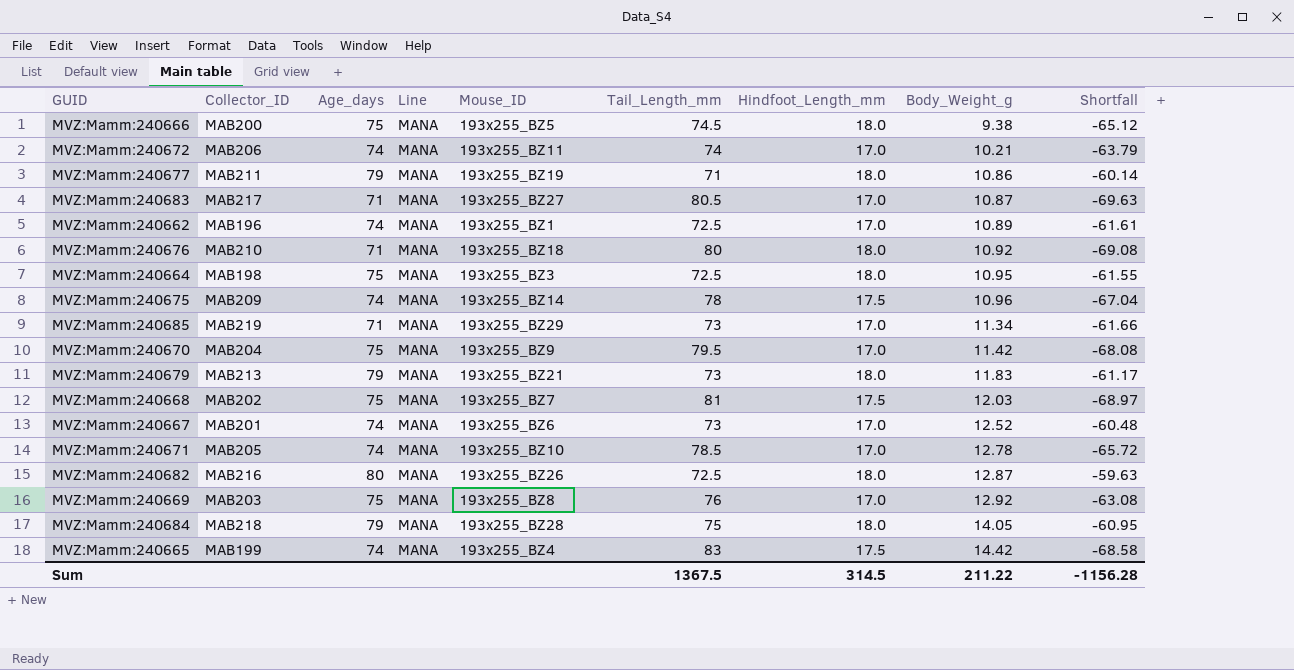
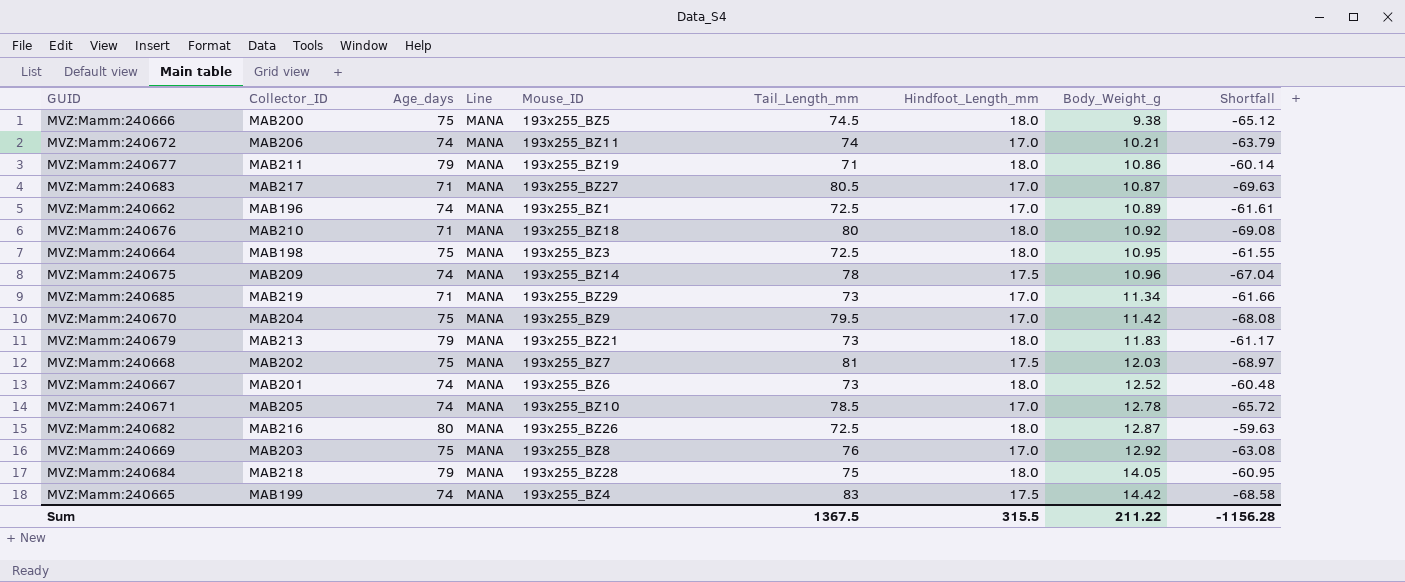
MVZ:Mamm:240667 | Hindfoot_Length_mm: 17.0 -> 18.0
Sum | Hindfoot_Length_mm: 314.5 -> 315.5

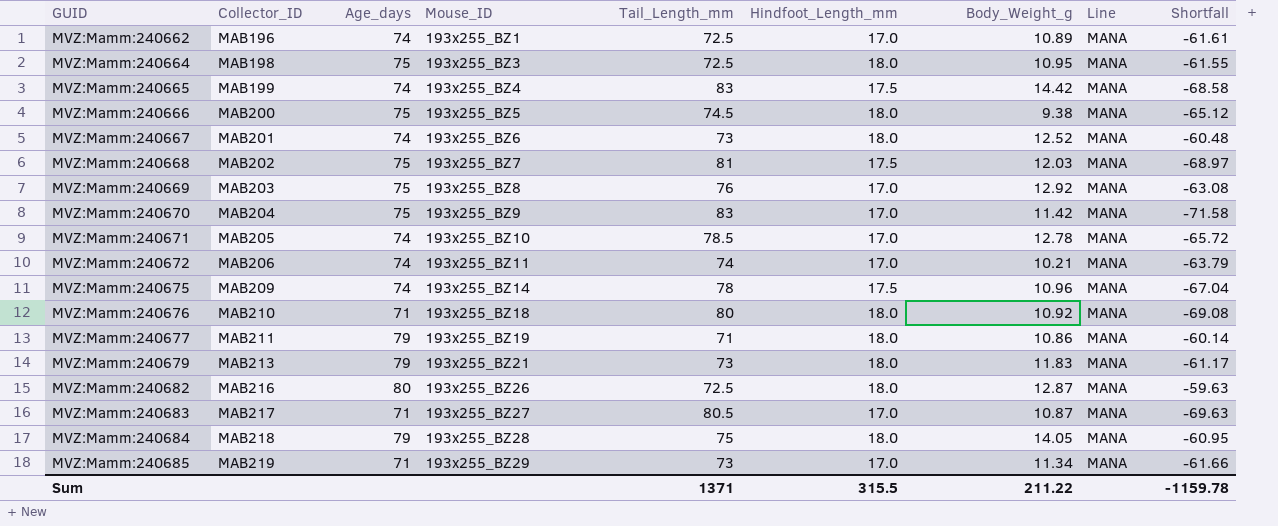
row order: Body_Weight_g ascending -> GUID ascending
column Line | position: 4 -> 8
MVZ:Mamm:240670 | Tail_Length_mm: 79.5 -> 83
MVZ:Mamm:240670 | Shortfall: -68.08 -> -71.58
Sum | Tail_Length_mm: 1367.5 -> 1371
Sum | Shortfall: -1156.28 -> -1159.78

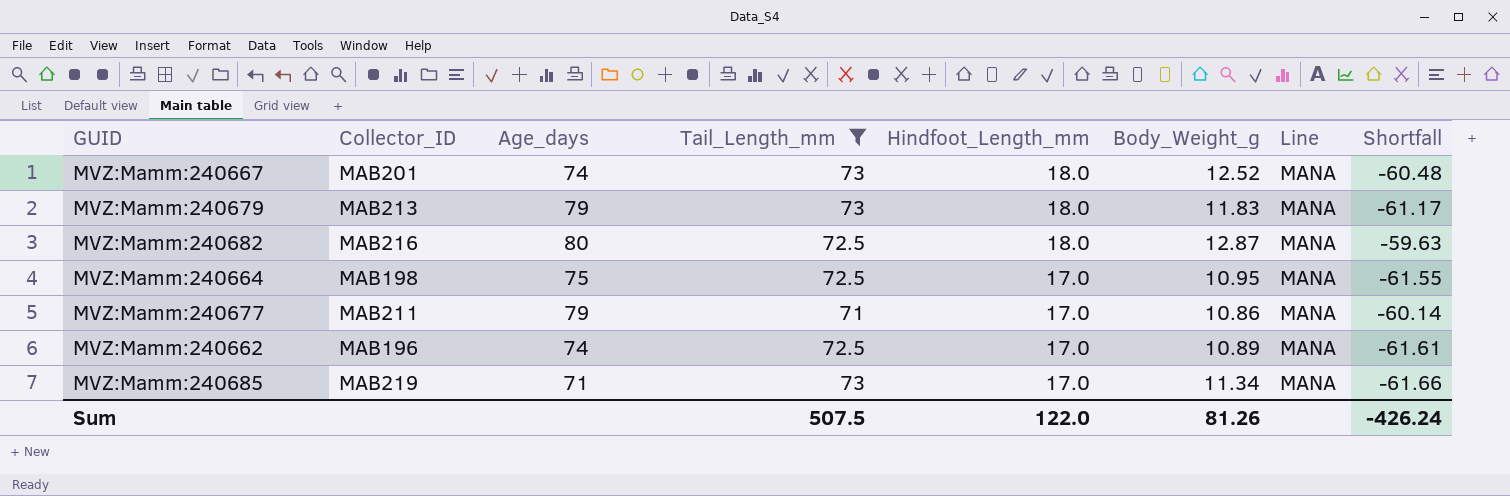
filter: none -> Tail_Length_mm <= 73
row order: GUID ascending -> Hindfoot_Length_mm descending
column Mouse_ID | position: 4 -> none
MVZ:Mamm:240664 | Hindfoot_Length_mm: 18.0 -> 17.0
MVZ:Mamm:240677 | Hindfoot_Length_mm: 18.0 -> 17.0
Sum | Tail_Length_mm: 1371 -> 507.5
Sum | Hindfoot_Length_mm: 315.5 -> 122.0
Sum | Body_Weight_g: 211.22 -> 81.26
Sum | Shortfall: -1159.78 -> -426.24

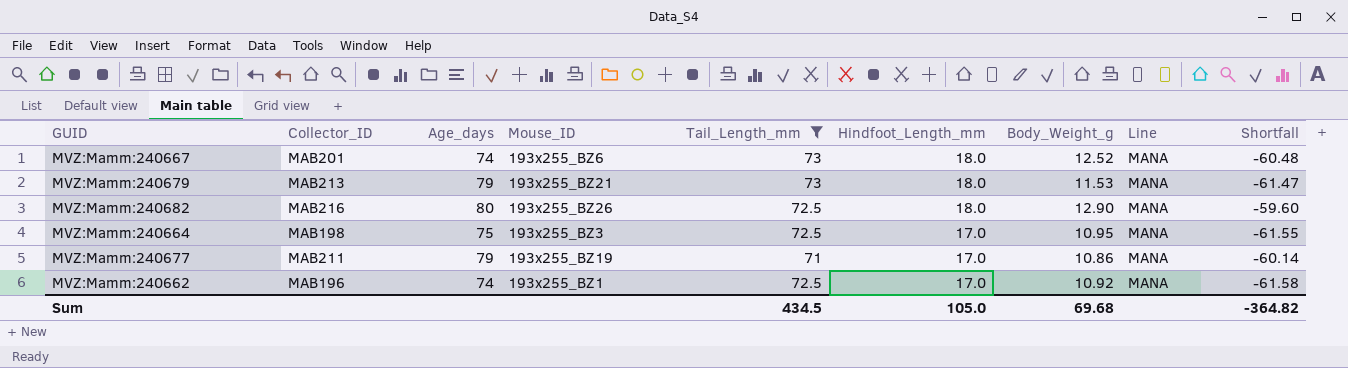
column Mouse_ID | position: none -> 4
row MVZ:Mamm:240685: MAB219 | 71 | 73 | 17.0 | 11.34 | MANA | -61.66 -> none
MVZ:Mamm:240679 | Body_Weight_g: 11.83 -> 11.53
MVZ:Mamm:240679 | Shortfall: -61.17 -> -61.47
MVZ:Mamm:240682 | Body_Weight_g: 12.87 -> 12.90
MVZ:Mamm:240682 | Shortfall: -59.63 -> -59.60
MVZ:Mamm:240662 | Body_Weight_g: 10.89 -> 10.92
MVZ:Mamm:240662 | Shortfall: -61.61 -> -61.58
Sum | Tail_Length_mm: 507.5 -> 434.5
Sum | Hindfoot_Length_mm: 122.0 -> 105.0
Sum | Body_Weight_g: 81.26 -> 69.68
Sum | Shortfall: -426.24 -> -364.82

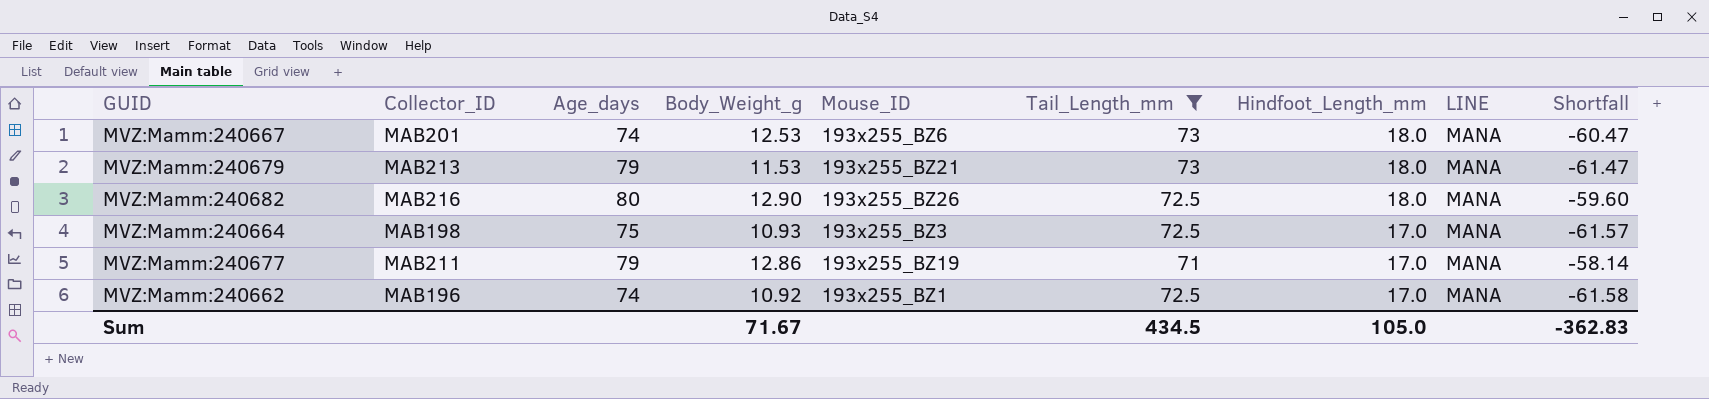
column Body_Weight_g | position: 7 -> 4
column name: Line -> LINE
MVZ:Mamm:240667 | Body_Weight_g: 12.52 -> 12.53
MVZ:Mamm:240667 | Shortfall: -60.48 -> -60.47
MVZ:Mamm:240664 | Body_Weight_g: 10.95 -> 10.93
MVZ:Mamm:240664 | Shortfall: -61.55 -> -61.57
MVZ:Mamm:240677 | Body_Weight_g: 10.86 -> 12.86
MVZ:Mamm:240677 | Shortfall: -60.14 -> -58.14
Sum | Body_Weight_g: 69.68 -> 71.67
Sum | Shortfall: -364.82 -> -362.83

